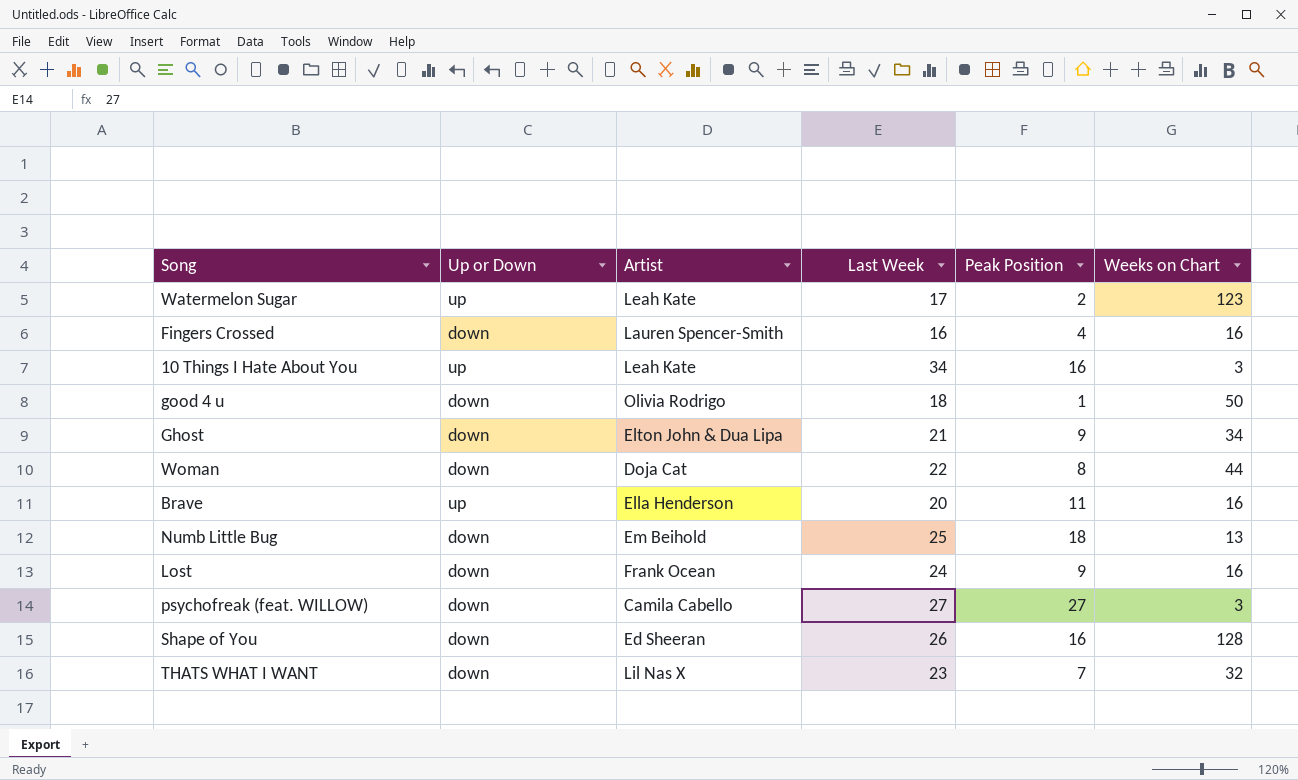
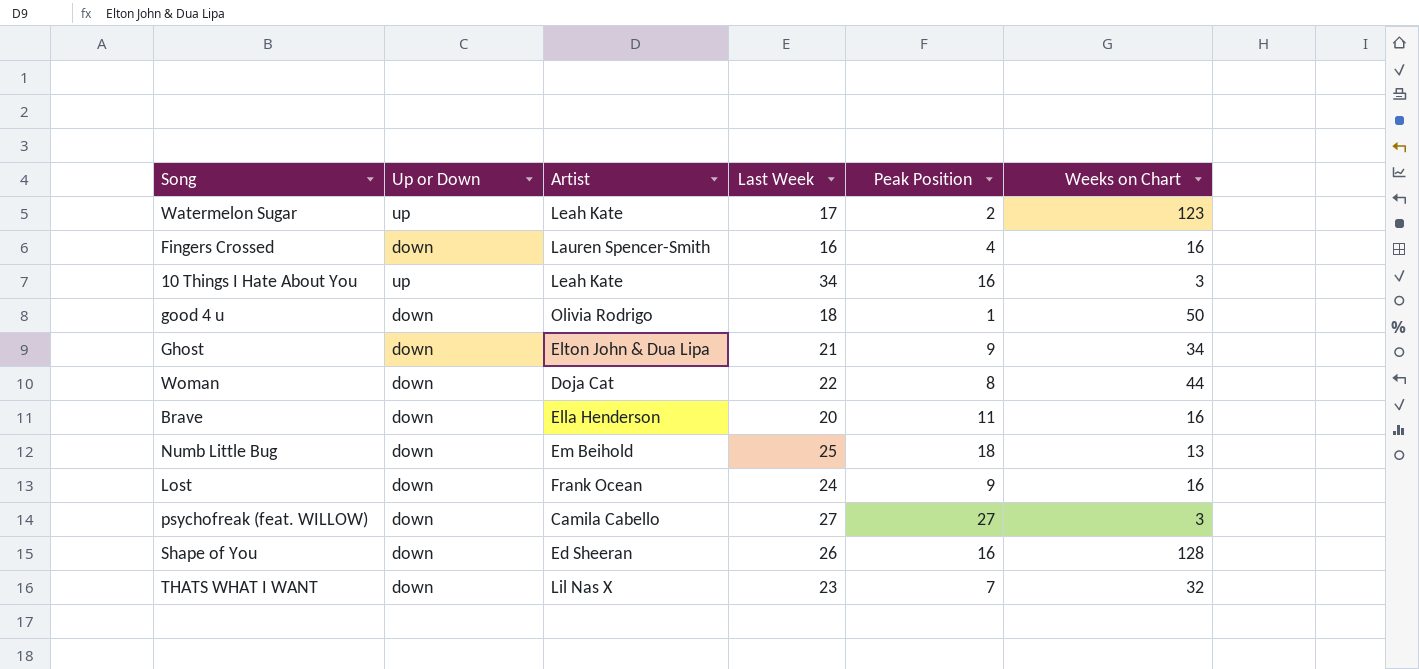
Brave | Up or Down: up -> down

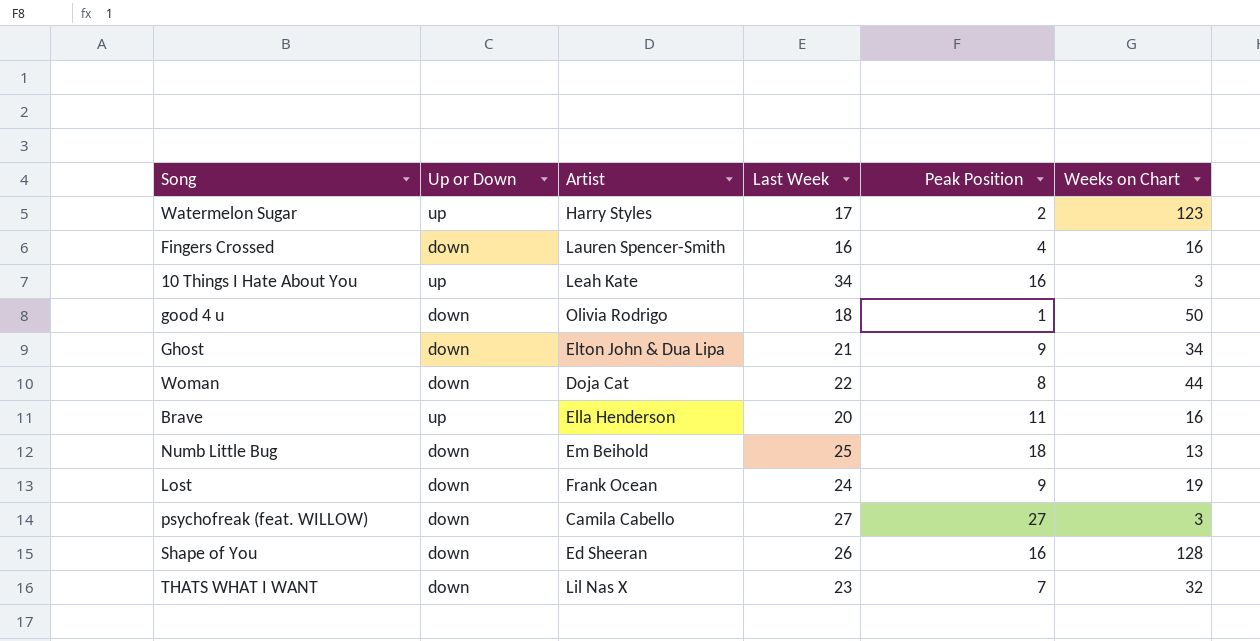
Watermelon Sugar | Artist: Leah Kate -> Harry Styles
Brave | Up or Down: down -> up
Lost | Weeks on Chart: 16 -> 19

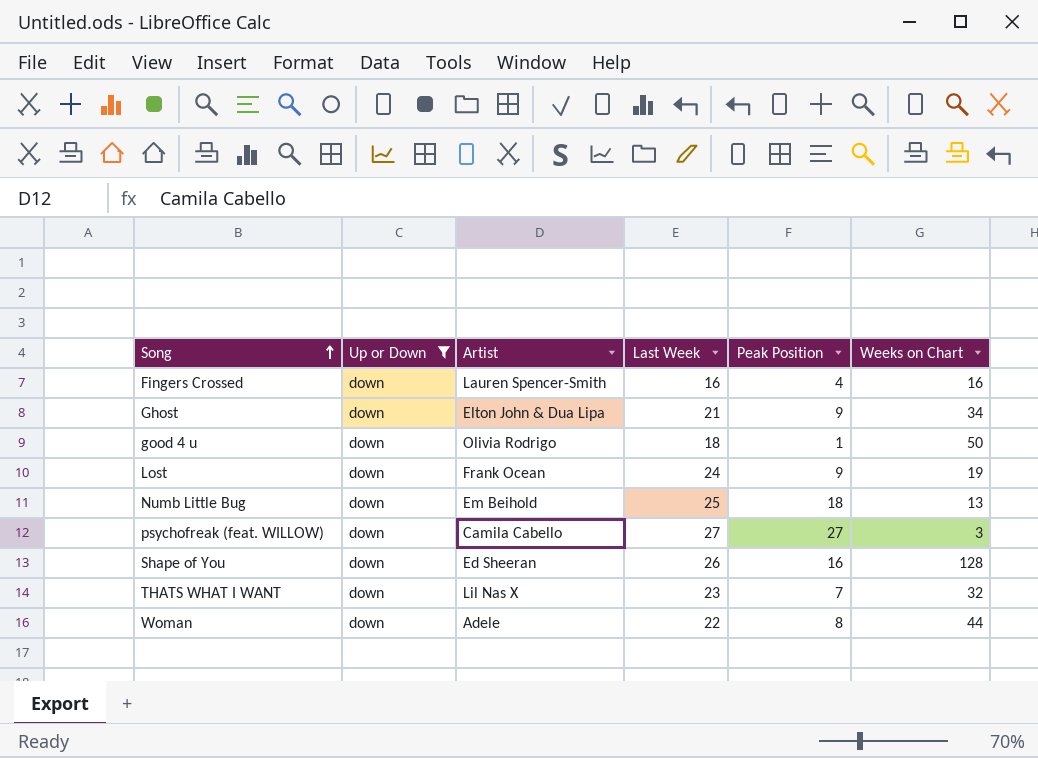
filter: none -> Up or Down = down
row order: none -> Song ascending
Woman | Artist: Doja Cat -> Adele

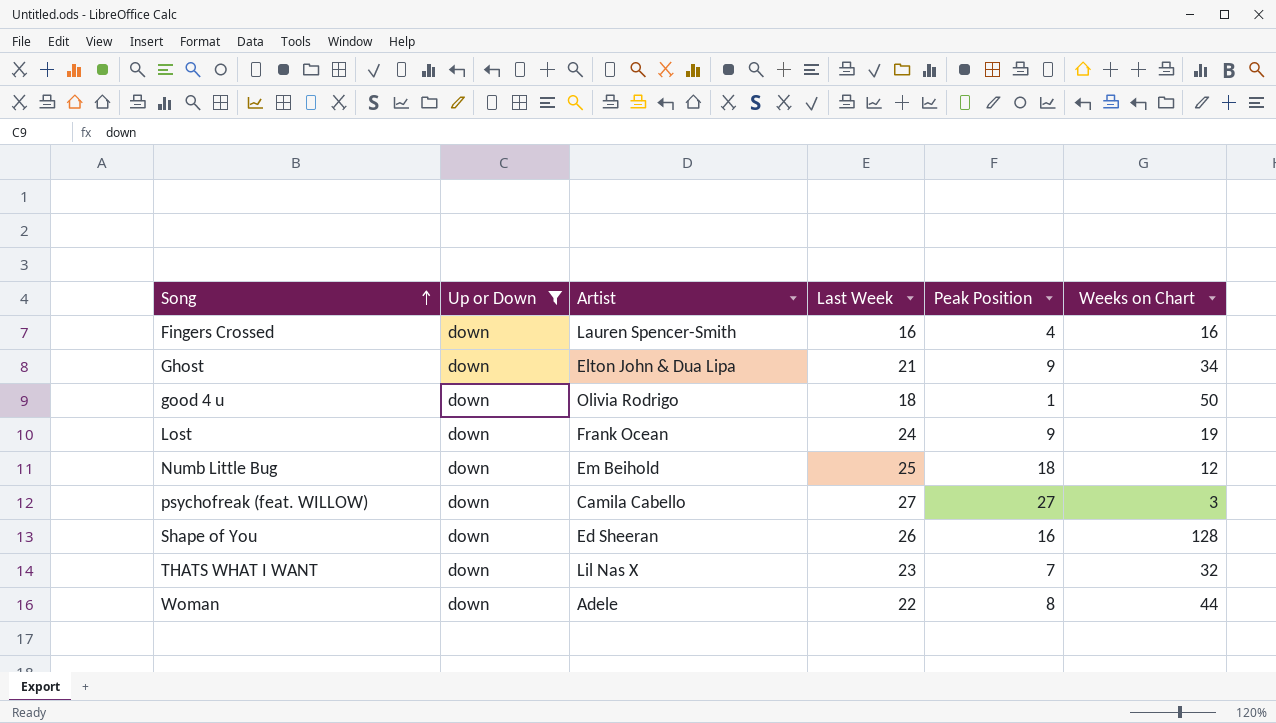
Numb Little Bug | Weeks on Chart: 13 -> 12

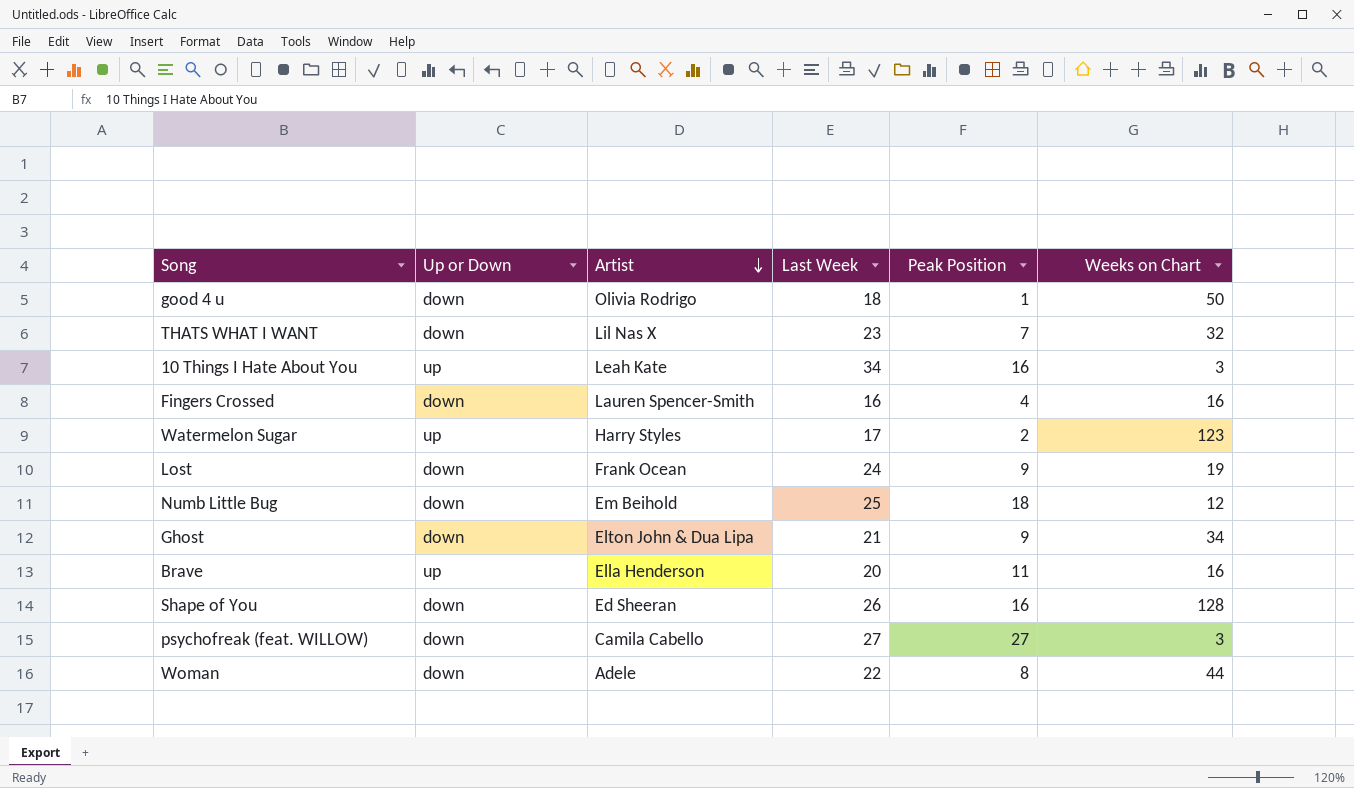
filter: Up or Down = down -> none
row order: Song ascending -> Artist descending

